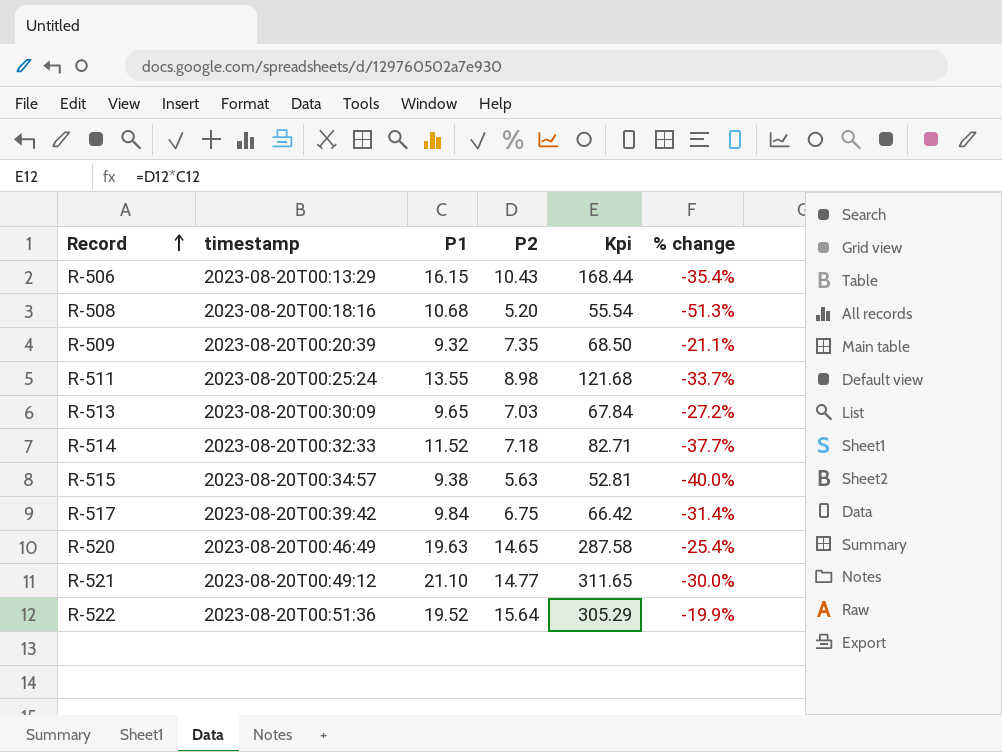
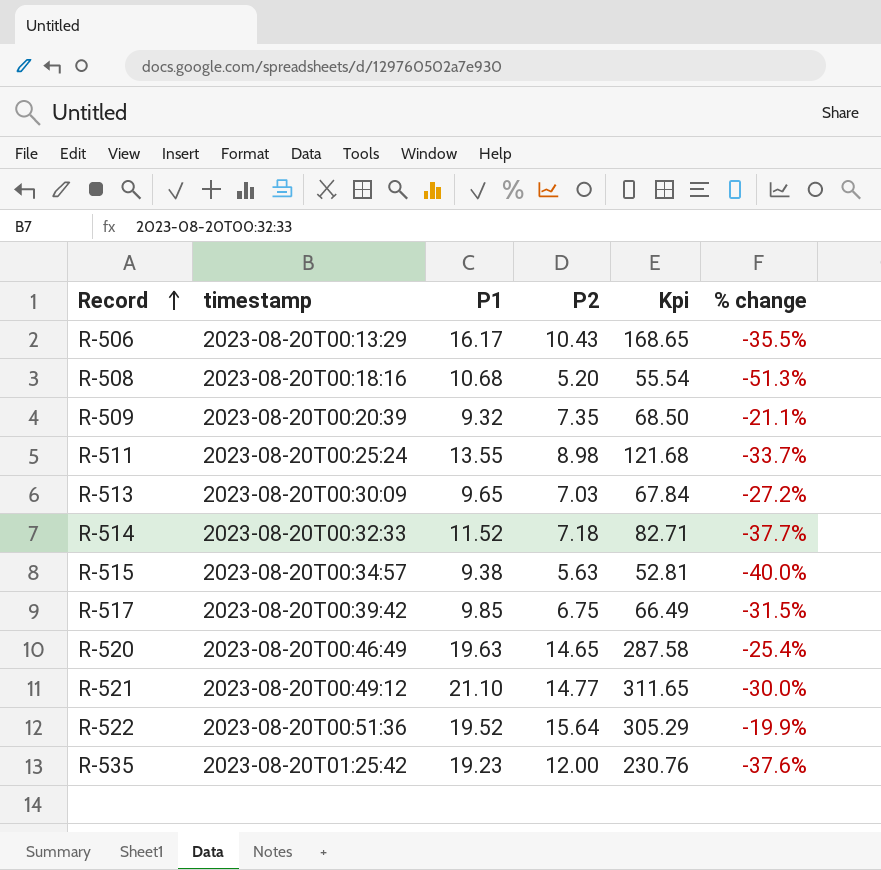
R-506 | P1: 16.15 -> 16.17
R-506 | Kpi: 168.44 -> 168.65
R-506 | % change: -35.4% -> -35.5%
R-517 | P1: 9.84 -> 9.85
R-517 | Kpi: 66.42 -> 66.49
R-517 | % change: -31.4% -> -31.5%
row R-535: none -> 2023-08-20T01:25:42 | 19.23 | 12.00 | 230.76 | -37.6%

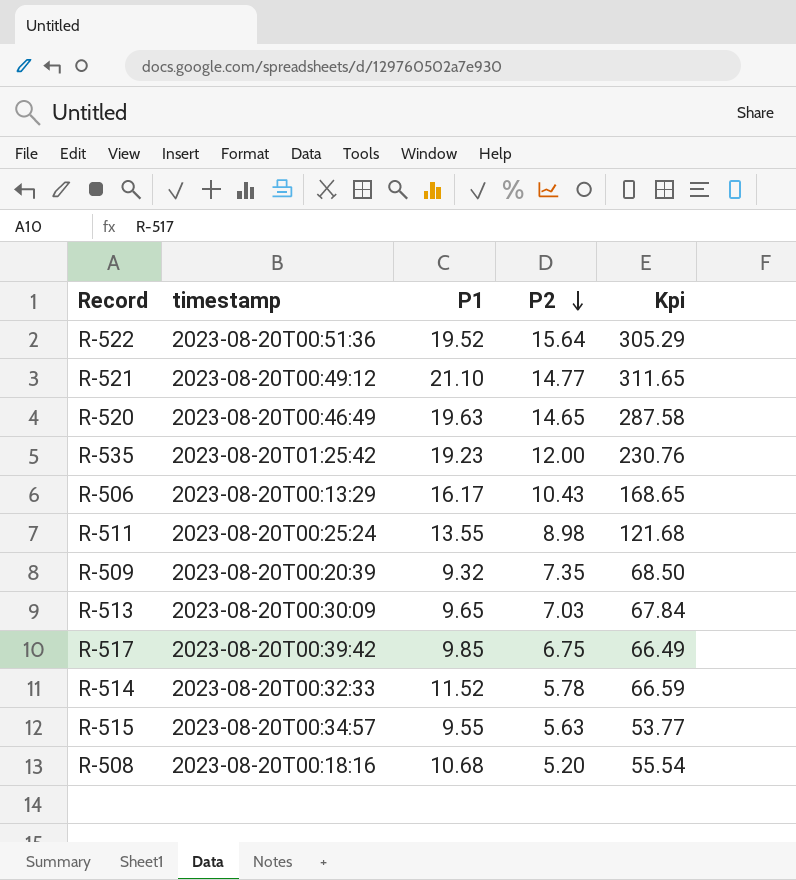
row order: Record ascending -> P2 descending
column % change | formula: ([P2] - [P1]) / [P1] -> none
R-514 | P2: 7.18 -> 5.78
R-514 | Kpi: 82.71 -> 66.59
R-515 | P1: 9.38 -> 9.55
R-515 | Kpi: 52.81 -> 53.77

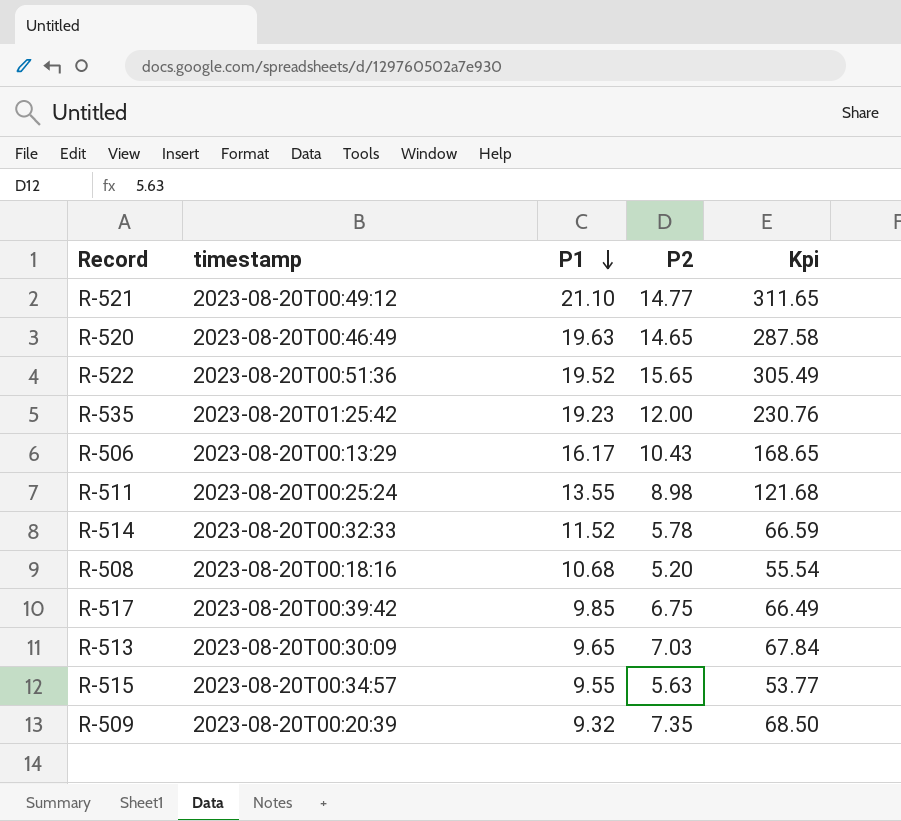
row order: P2 descending -> P1 descending
R-522 | P2: 15.64 -> 15.65
R-522 | Kpi: 305.29 -> 305.49

